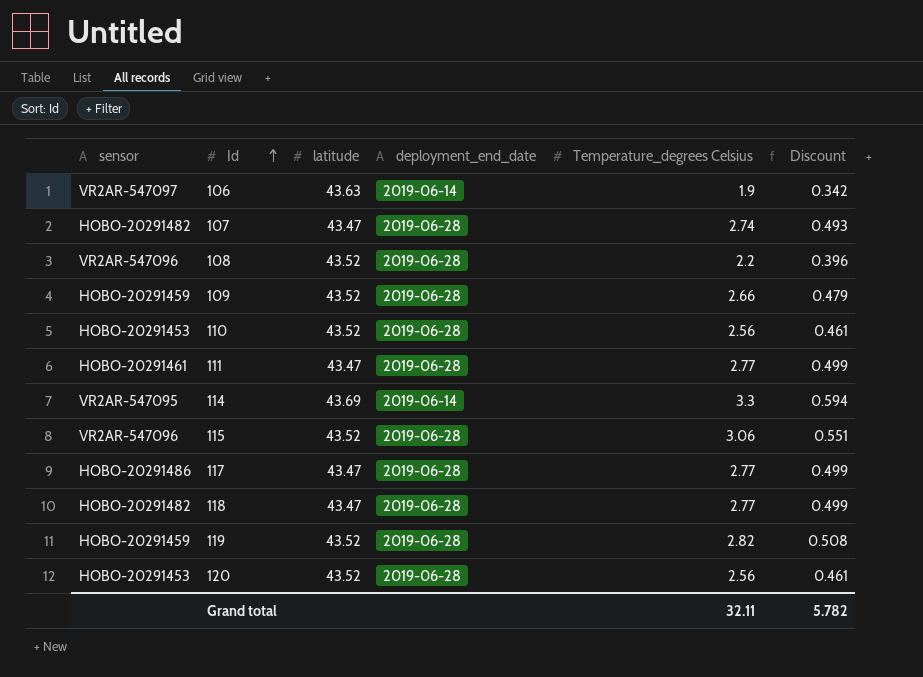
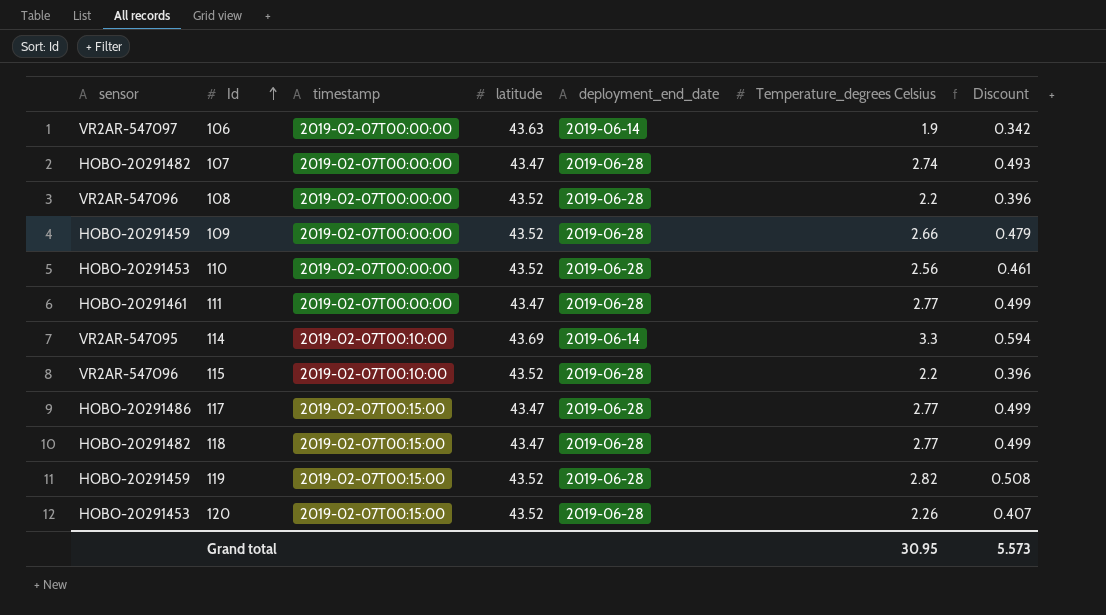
column timestamp | position: none -> 3
115 | Temperature_degrees Celsius: 3.06 -> 2.2
115 | Discount: 0.551 -> 0.396
120 | Temperature_degrees Celsius: 2.56 -> 2.26
120 | Discount: 0.461 -> 0.407
Grand total | Temperature_degrees Celsius: 32.11 -> 30.95
Grand total | Discount: 5.782 -> 5.573

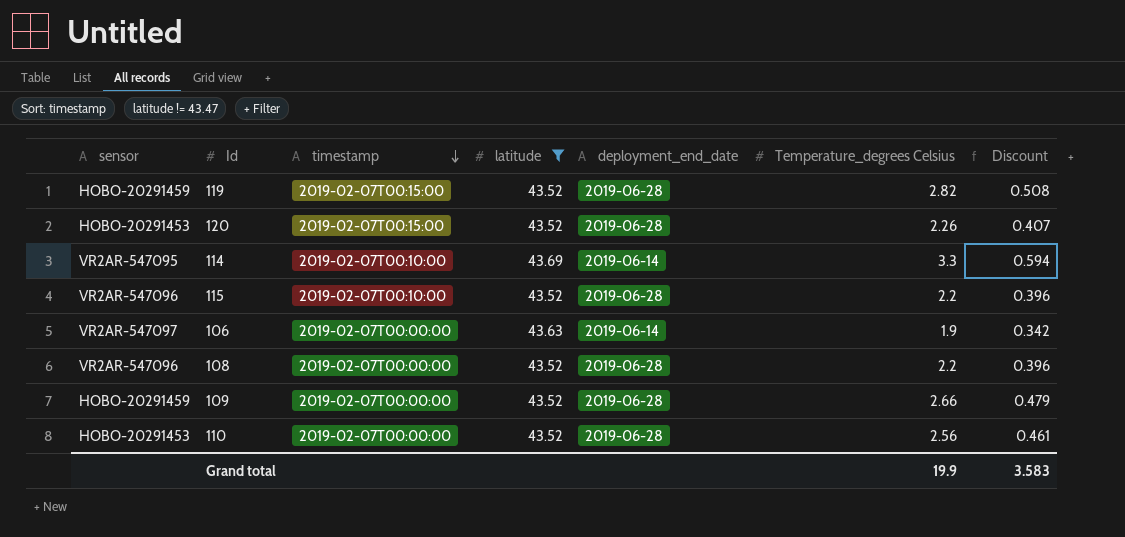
filter: none -> latitude != 43.47
row order: Id ascending -> timestamp descending
Grand total | Temperature_degrees Celsius: 30.95 -> 19.9
Grand total | Discount: 5.573 -> 3.583

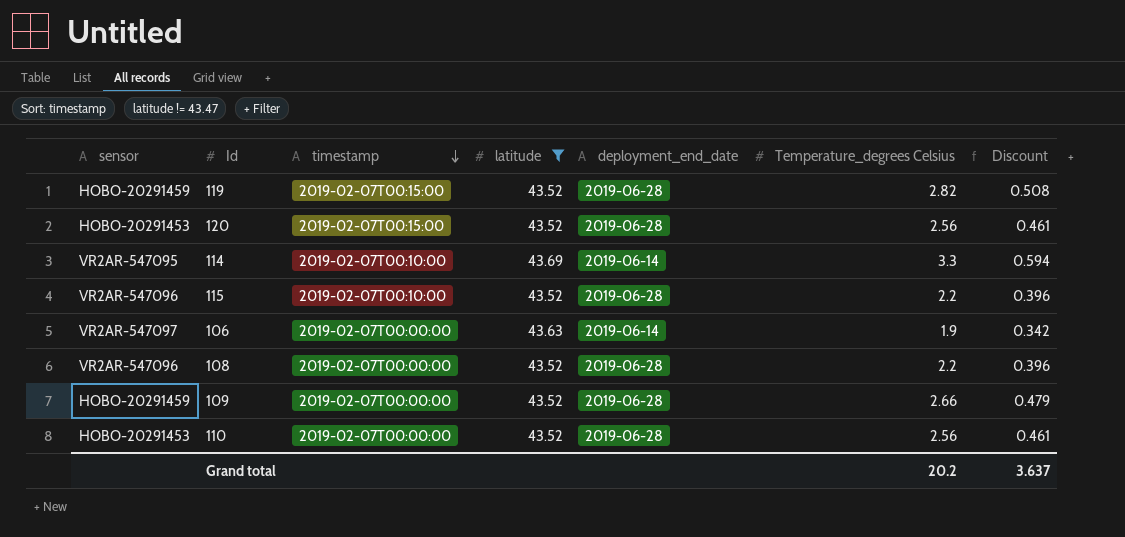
120 | Temperature_degrees Celsius: 2.26 -> 2.56
120 | Discount: 0.407 -> 0.461
Grand total | Temperature_degrees Celsius: 19.9 -> 20.2
Grand total | Discount: 3.583 -> 3.637

